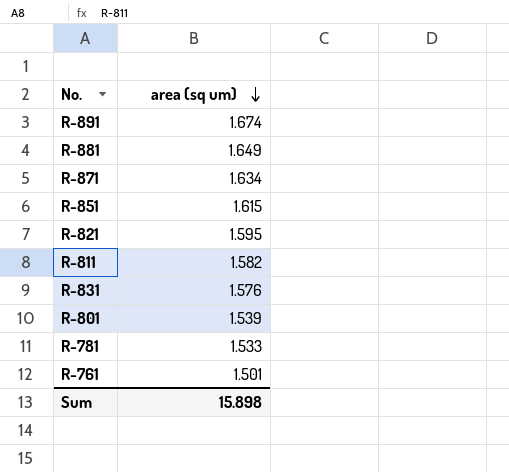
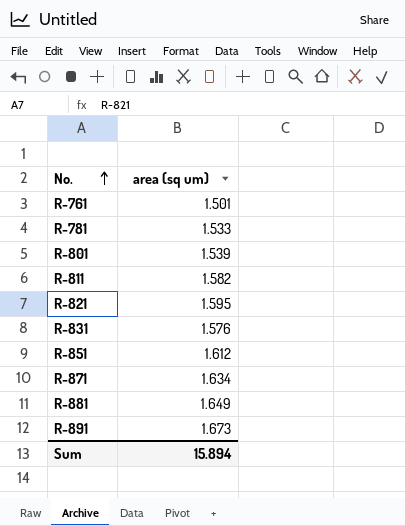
row order: area (sq um) descending -> No. ascending
R-851 | area (sq um): 1.615 -> 1.612
R-891 | area (sq um): 1.674 -> 1.673
Sum | area (sq um): 15.898 -> 15.894

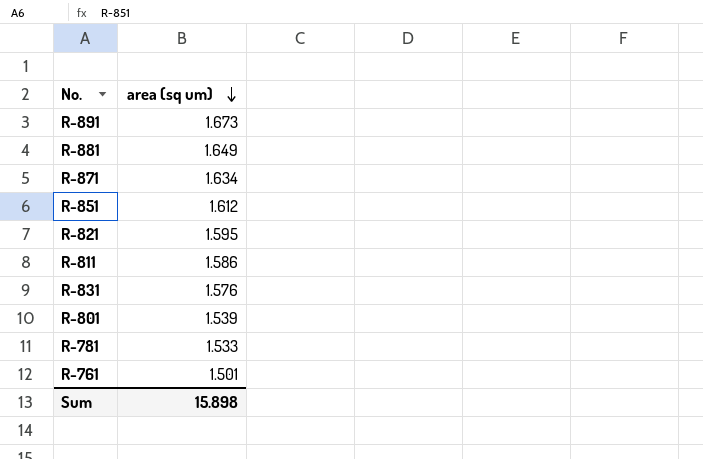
row order: No. ascending -> area (sq um) descending
R-811 | area (sq um): 1.582 -> 1.586
Sum | area (sq um): 15.894 -> 15.898

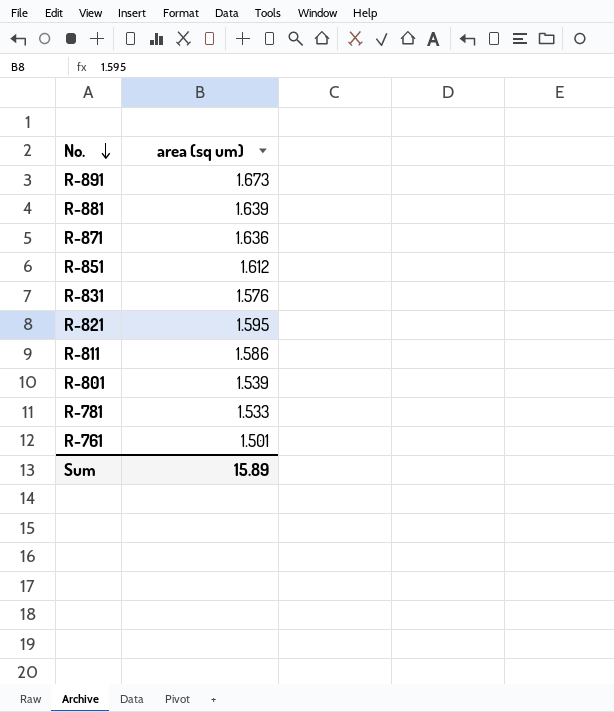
row order: area (sq um) descending -> No. descending
R-881 | area (sq um): 1.649 -> 1.639
R-871 | area (sq um): 1.634 -> 1.636
Sum | area (sq um): 15.898 -> 15.89

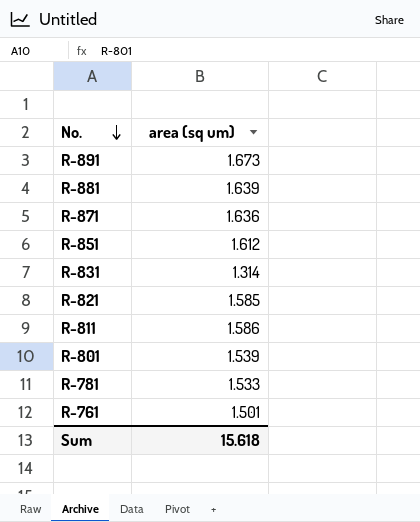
R-831 | area (sq um): 1.576 -> 1.314
R-821 | area (sq um): 1.595 -> 1.585
Sum | area (sq um): 15.89 -> 15.618

